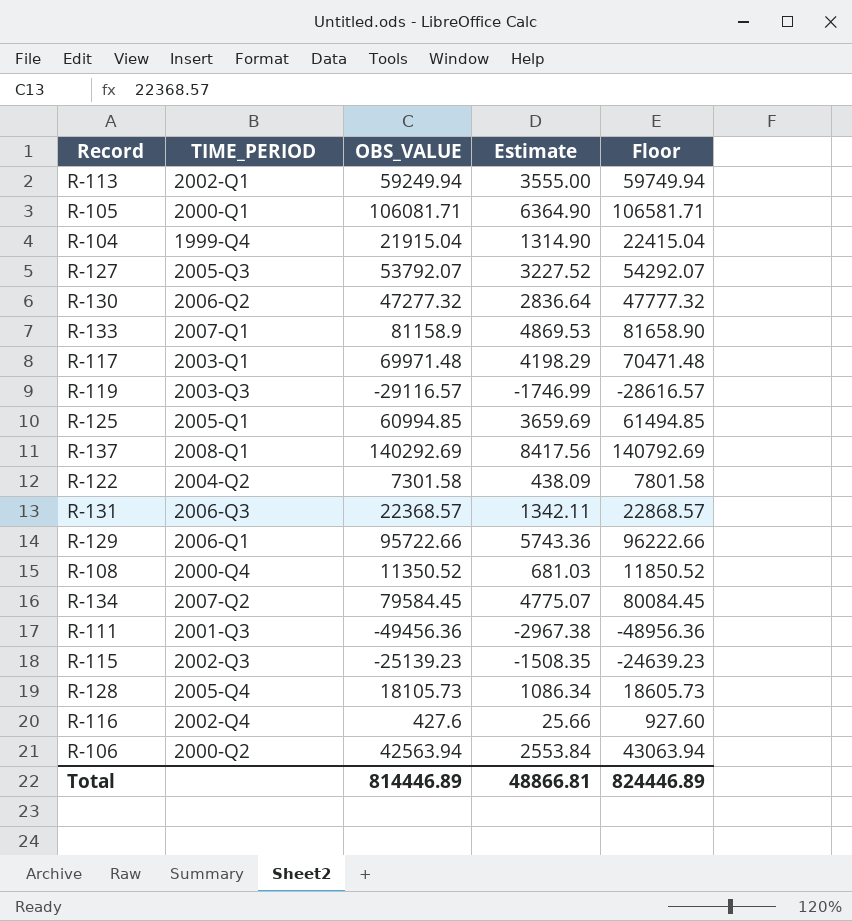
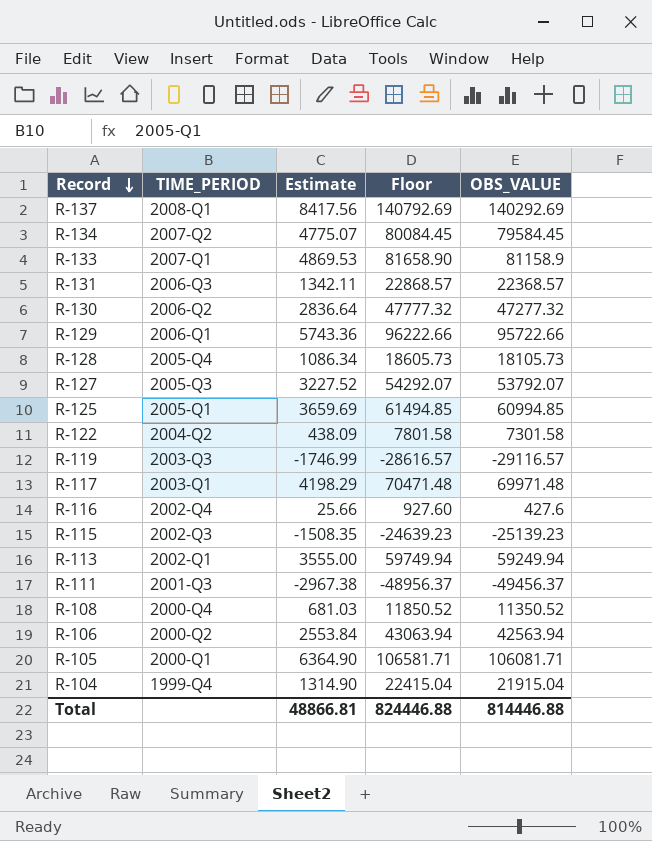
row order: none -> Record descending
column OBS_VALUE | position: 3 -> 5
R-111 | Floor: -48956.36 -> -48956.37
R-111 | OBS_VALUE: -49456.36 -> -49456.37
Total | Floor: 824446.89 -> 824446.88
Total | OBS_VALUE: 814446.89 -> 814446.88

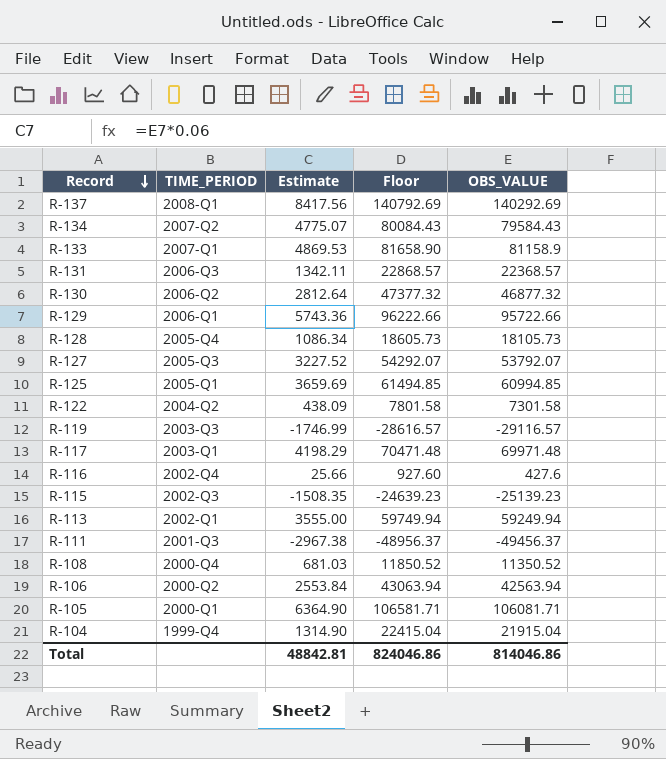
R-134 | Floor: 80084.45 -> 80084.43
R-134 | OBS_VALUE: 79584.45 -> 79584.43
R-130 | Estimate: 2836.64 -> 2812.64
R-130 | Floor: 47777.32 -> 47377.32
R-130 | OBS_VALUE: 47277.32 -> 46877.32
Total | Estimate: 48866.81 -> 48842.81
Total | Floor: 824446.88 -> 824046.86
Total | OBS_VALUE: 814446.88 -> 814046.86

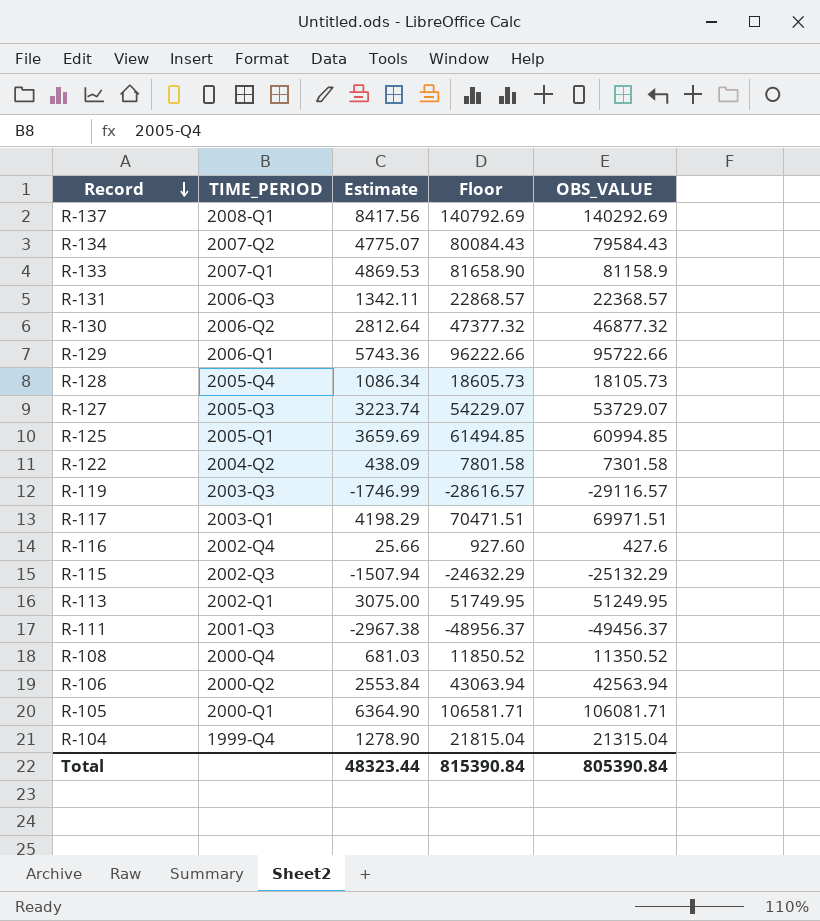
R-127 | Estimate: 3227.52 -> 3223.74
R-127 | Floor: 54292.07 -> 54229.07
R-127 | OBS_VALUE: 53792.07 -> 53729.07
R-117 | Floor: 70471.48 -> 70471.51
R-117 | OBS_VALUE: 69971.48 -> 69971.51
R-115 | Estimate: -1508.35 -> -1507.94
R-115 | Floor: -24639.23 -> -24632.29
R-115 | OBS_VALUE: -25139.23 -> -25132.29
R-113 | Estimate: 3555.00 -> 3075.00
R-113 | Floor: 59749.94 -> 51749.95
R-113 | OBS_VALUE: 59249.94 -> 51249.95
R-104 | Estimate: 1314.90 -> 1278.90
R-104 | Floor: 22415.04 -> 21815.04
R-104 | OBS_VALUE: 21915.04 -> 21315.04
Total | Estimate: 48842.81 -> 48323.44
Total | Floor: 824046.86 -> 815390.84
Total | OBS_VALUE: 814046.86 -> 805390.84

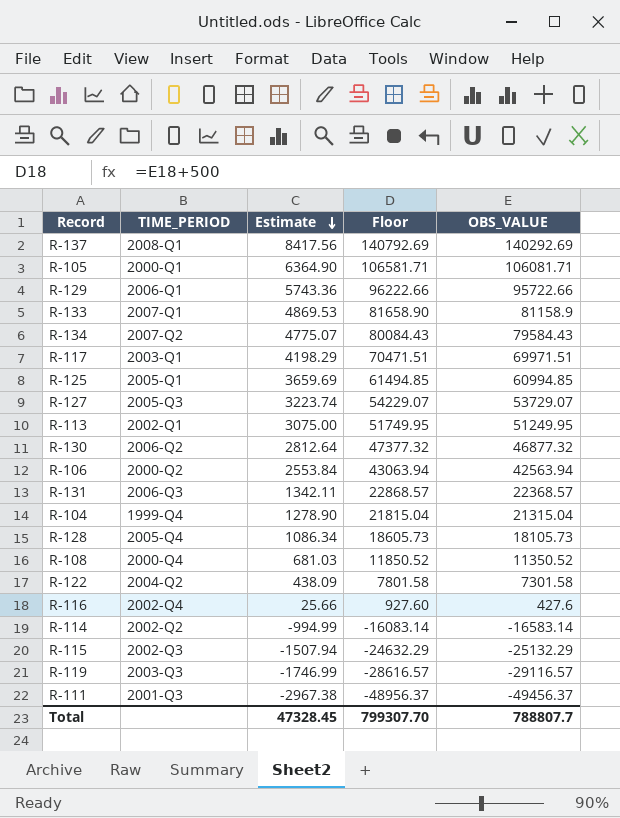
row order: Record descending -> Estimate descending
row R-114: none -> 2002-Q2 | -994.99 | -16083.14 | -16583.14
Total | Estimate: 48323.44 -> 47328.45
Total | Floor: 815390.84 -> 799307.70
Total | OBS_VALUE: 805390.84 -> 788807.7

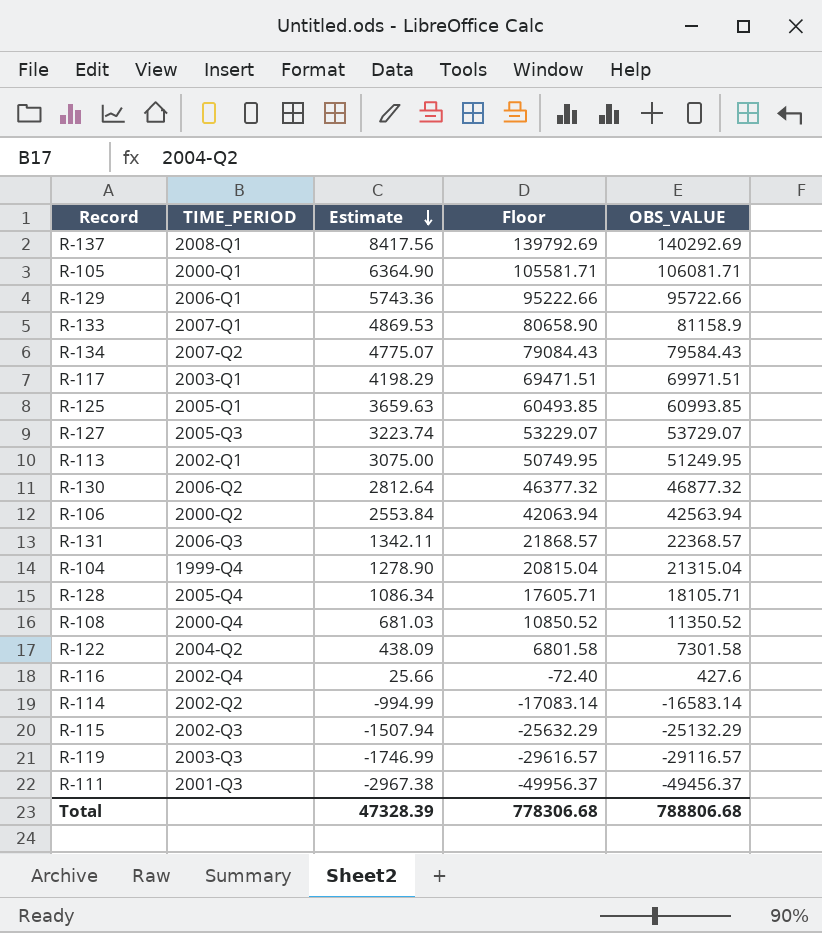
column Floor | formula: [OBS_VALUE] + 500 -> [OBS_VALUE] - 500
R-125 | Estimate: 3659.69 -> 3659.63
R-125 | OBS_VALUE: 60994.85 -> 60993.85
R-128 | OBS_VALUE: 18105.73 -> 18105.71
Total | Estimate: 47328.45 -> 47328.39
Total | Floor: 799307.70 -> 778306.68
Total | OBS_VALUE: 788807.7 -> 788806.68

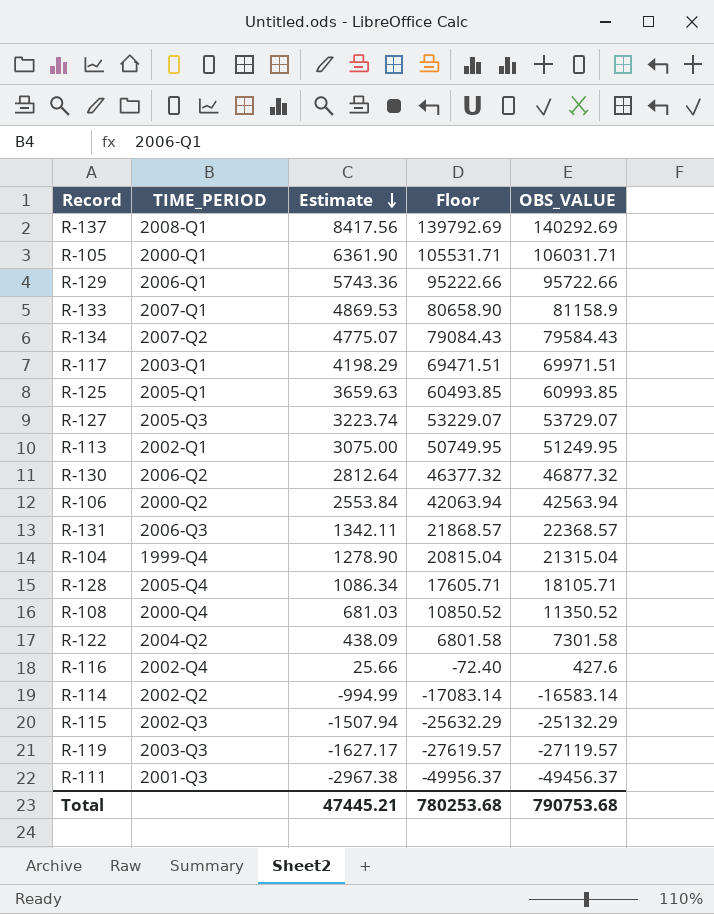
R-105 | Estimate: 6364.90 -> 6361.90
R-105 | Floor: 105581.71 -> 105531.71
R-105 | OBS_VALUE: 106081.71 -> 106031.71
R-119 | Estimate: -1746.99 -> -1627.17
R-119 | Floor: -29616.57 -> -27619.57
R-119 | OBS_VALUE: -29116.57 -> -27119.57
Total | Estimate: 47328.39 -> 47445.21
Total | Floor: 778306.68 -> 780253.68
Total | OBS_VALUE: 788806.68 -> 790753.68

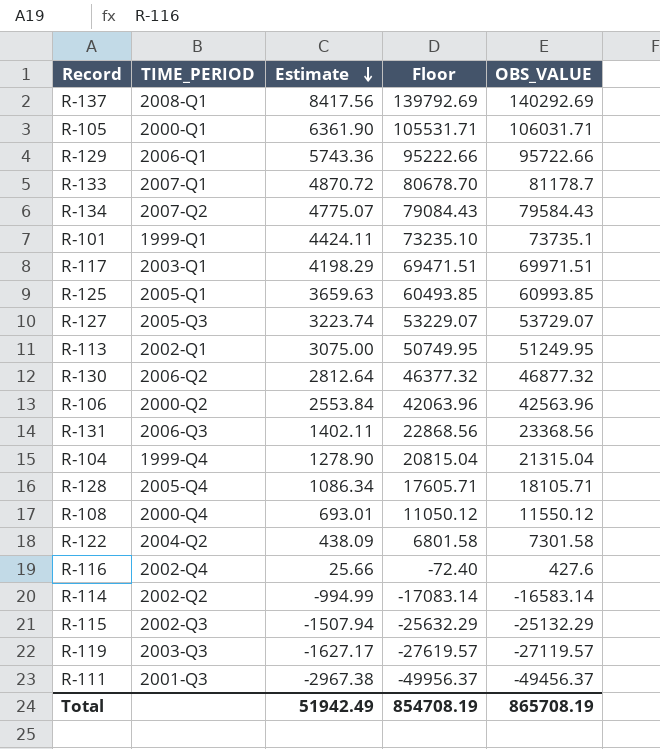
R-133 | Estimate: 4869.53 -> 4870.72
R-133 | Floor: 80658.90 -> 80678.70
R-133 | OBS_VALUE: 81158.9 -> 81178.7
row R-101: none -> 1999-Q1 | 4424.11 | 73235.10 | 73735.1
R-106 | Floor: 42063.94 -> 42063.96
R-106 | OBS_VALUE: 42563.94 -> 42563.96
R-131 | Estimate: 1342.11 -> 1402.11
R-131 | Floor: 21868.57 -> 22868.56
R-131 | OBS_VALUE: 22368.57 -> 23368.56
R-108 | Estimate: 681.03 -> 693.01
R-108 | Floor: 10850.52 -> 11050.12
R-108 | OBS_VALUE: 11350.52 -> 11550.12
Total | Estimate: 47445.21 -> 51942.49
Total | Floor: 780253.68 -> 854708.19
Total | OBS_VALUE: 790753.68 -> 865708.19

